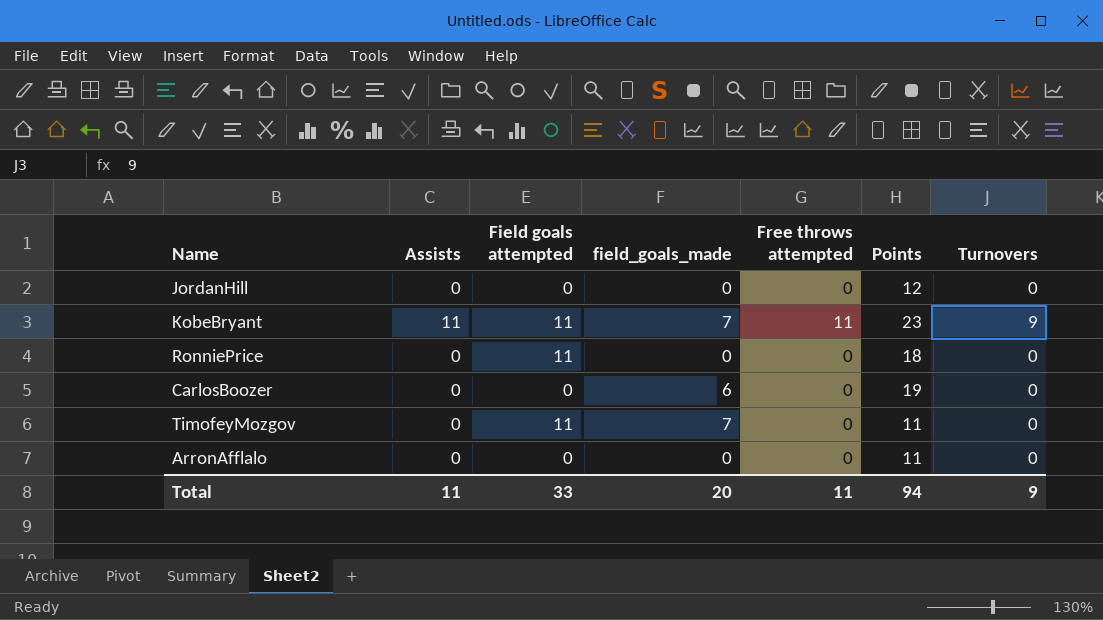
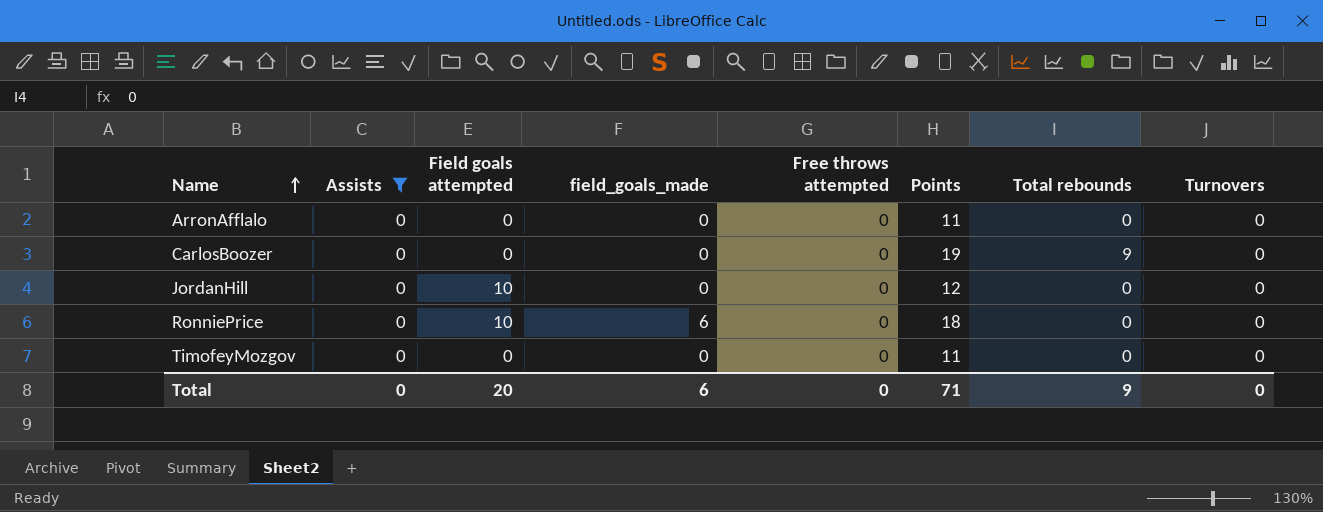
filter: none -> Assists = 0
row order: none -> Name ascending
column Total rebounds | position: none -> 7
CarlosBoozer | field_goals_made: 6 -> 0
JordanHill | Field goals attempted: 0 -> 10
RonniePrice | Field goals attempted: 11 -> 10
RonniePrice | field_goals_made: 0 -> 6
TimofeyMozgov | Field goals attempted: 11 -> 0
TimofeyMozgov | field_goals_made: 7 -> 0
Total | Assists: 11 -> 0
Total | Field goals attempted: 33 -> 20
Total | field_goals_made: 20 -> 6
Total | Free throws attempted: 11 -> 0
Total | Points: 94 -> 71
Total | Turnovers: 9 -> 0

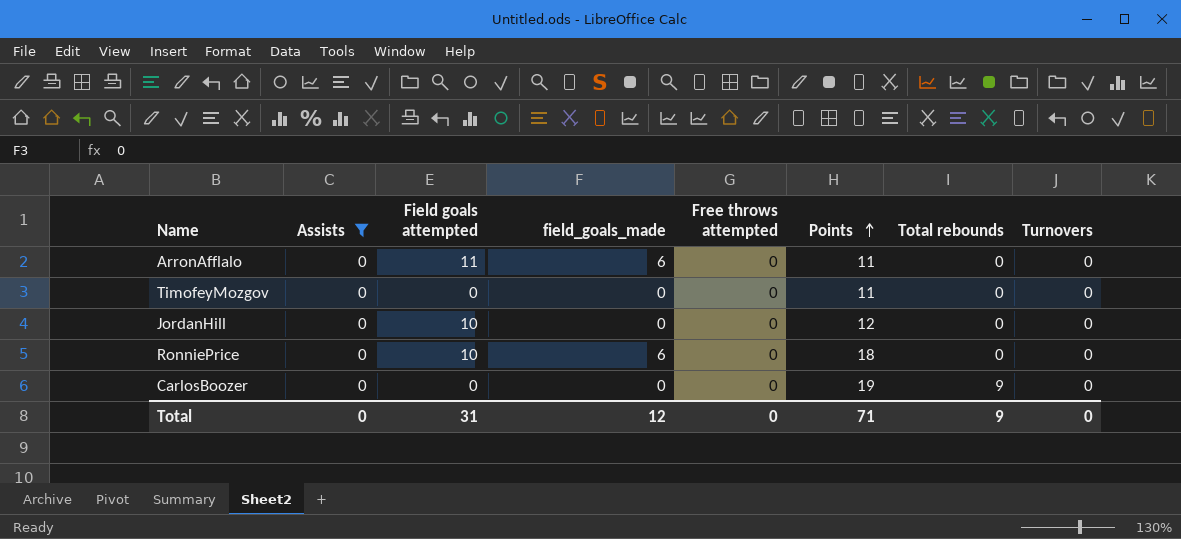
row order: Name ascending -> Points ascending
ArronAfflalo | Field goals attempted: 0 -> 11
ArronAfflalo | field_goals_made: 0 -> 6
Total | Field goals attempted: 20 -> 31
Total | field_goals_made: 6 -> 12

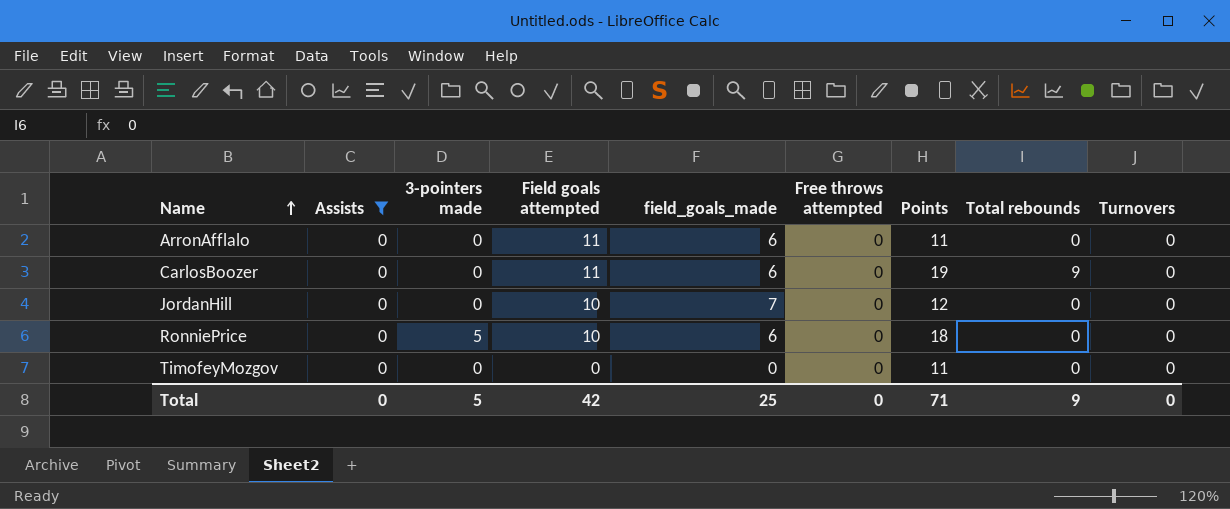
row order: Points ascending -> Name ascending
column 3-pointers made | position: none -> 3
CarlosBoozer | Field goals attempted: 0 -> 11
CarlosBoozer | field_goals_made: 0 -> 6
JordanHill | field_goals_made: 0 -> 7
Total | Field goals attempted: 31 -> 42
Total | field_goals_made: 12 -> 25

